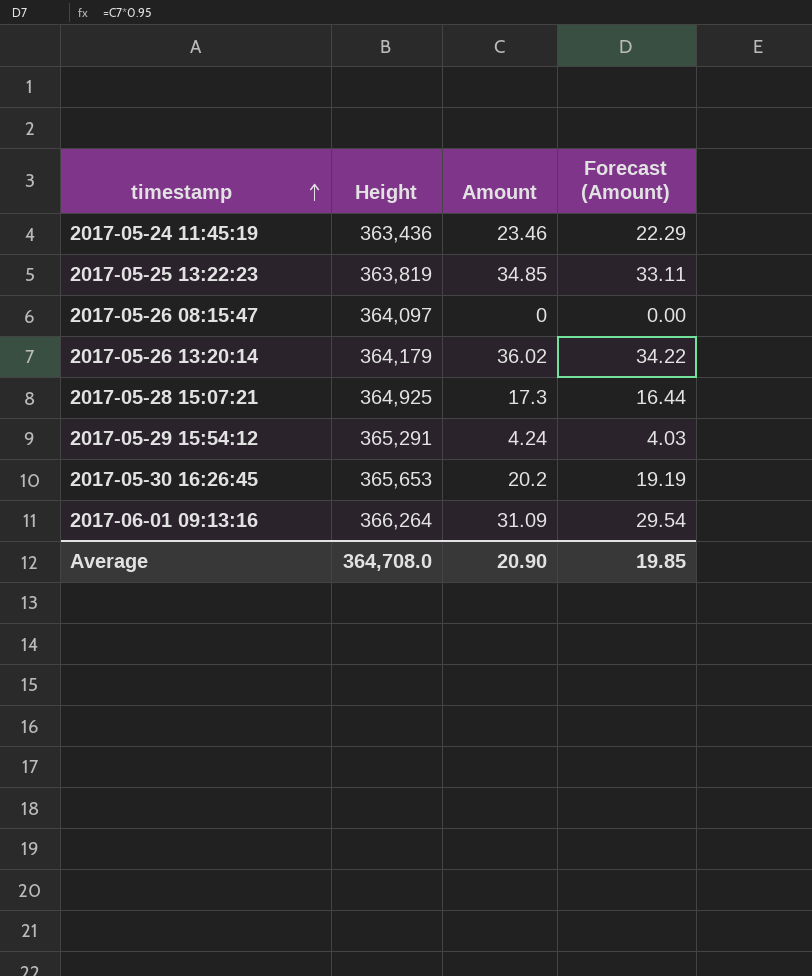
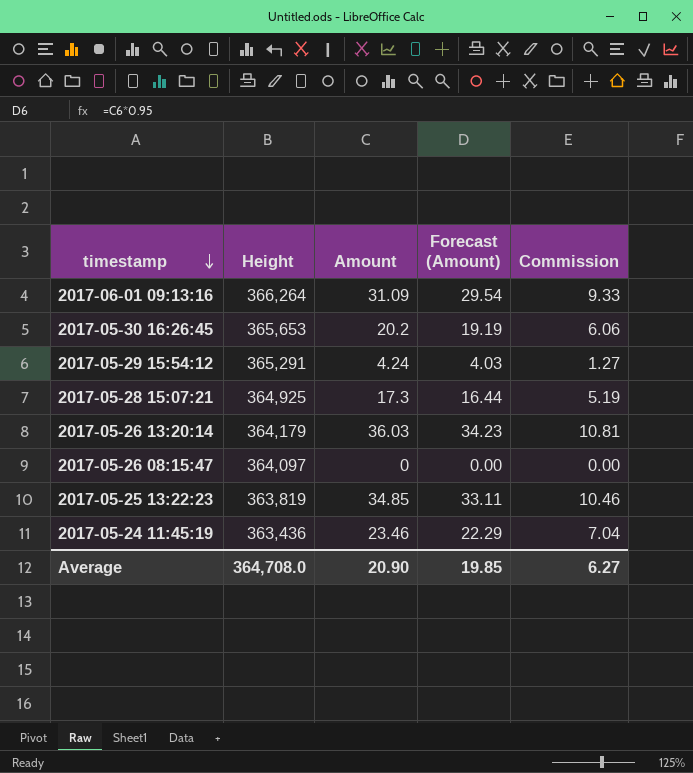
row order: timestamp ascending -> timestamp descending
column Commission | formula: none -> [Amount] * 0.3
2017-05-26 13:20:14 | Amount: 36.02 -> 36.03
2017-05-26 13:20:14 | Forecast (Amount): 34.22 -> 34.23

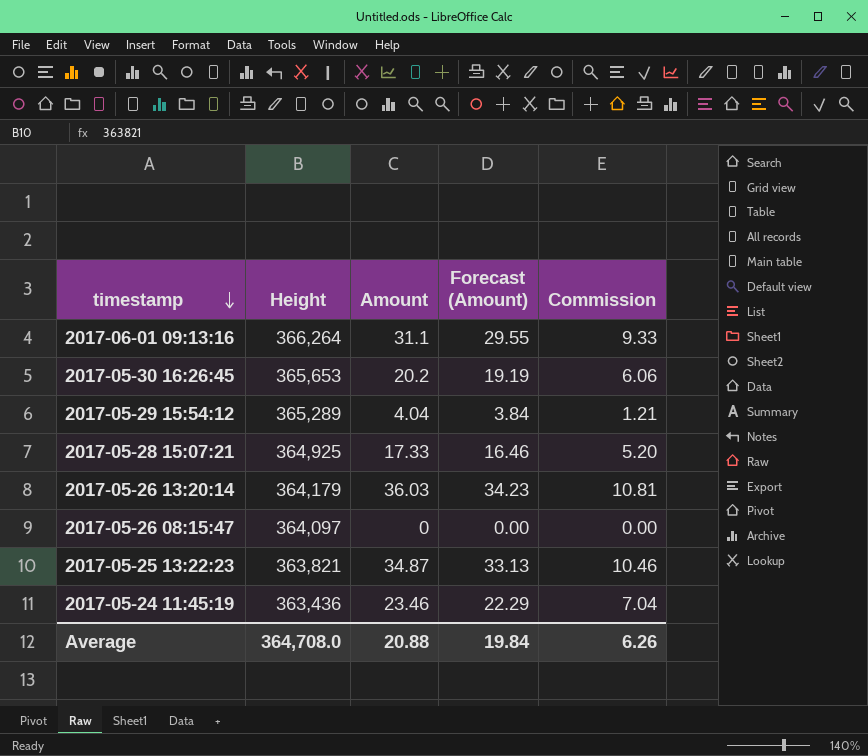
2017-06-01 09:13:16 | Amount: 31.09 -> 31.1
2017-06-01 09:13:16 | Forecast (Amount): 29.54 -> 29.55
2017-05-29 15:54:12 | Height: 365,291 -> 365,289
2017-05-29 15:54:12 | Amount: 4.24 -> 4.04
2017-05-29 15:54:12 | Forecast (Amount): 4.03 -> 3.84
2017-05-29 15:54:12 | Commission: 1.27 -> 1.21
2017-05-28 15:07:21 | Amount: 17.3 -> 17.33
2017-05-28 15:07:21 | Forecast (Amount): 16.44 -> 16.46
2017-05-28 15:07:21 | Commission: 5.19 -> 5.20
2017-05-25 13:22:23 | Height: 363,819 -> 363,821
2017-05-25 13:22:23 | Amount: 34.85 -> 34.87
2017-05-25 13:22:23 | Forecast (Amount): 33.11 -> 33.13
Average | Amount: 20.90 -> 20.88
Average | Forecast (Amount): 19.85 -> 19.84
Average | Commission: 6.27 -> 6.26

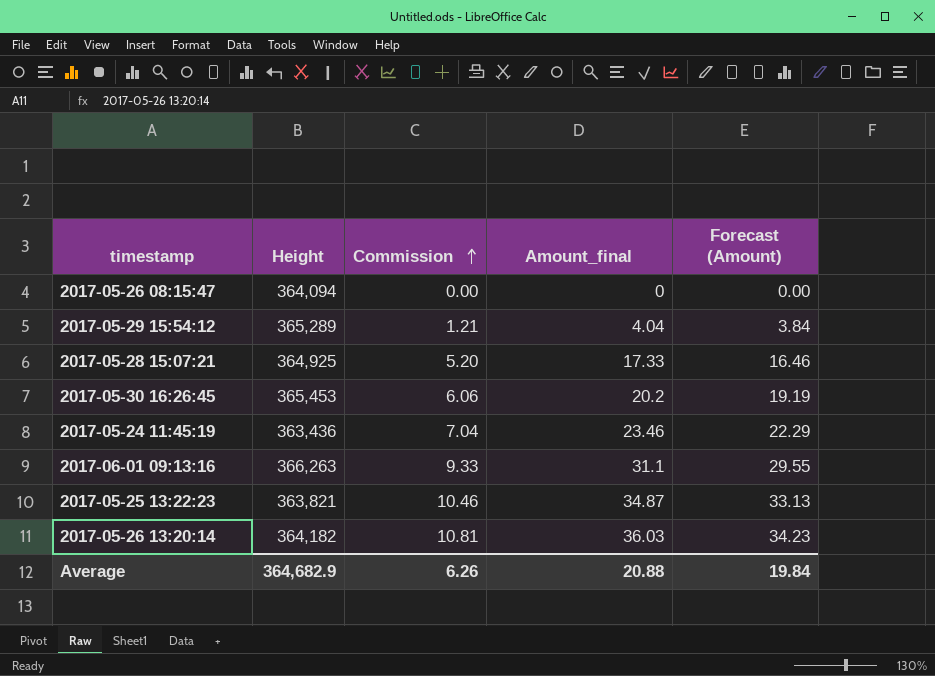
row order: timestamp descending -> Commission ascending
column Commission | position: 5 -> 3
column name: Amount -> Amount_final
2017-05-26 08:15:47 | Height: 364,097 -> 364,094
2017-05-30 16:26:45 | Height: 365,653 -> 365,453
2017-06-01 09:13:16 | Height: 366,264 -> 366,263
2017-05-26 13:20:14 | Height: 364,179 -> 364,182
Average | Height: 364,708.0 -> 364,682.9

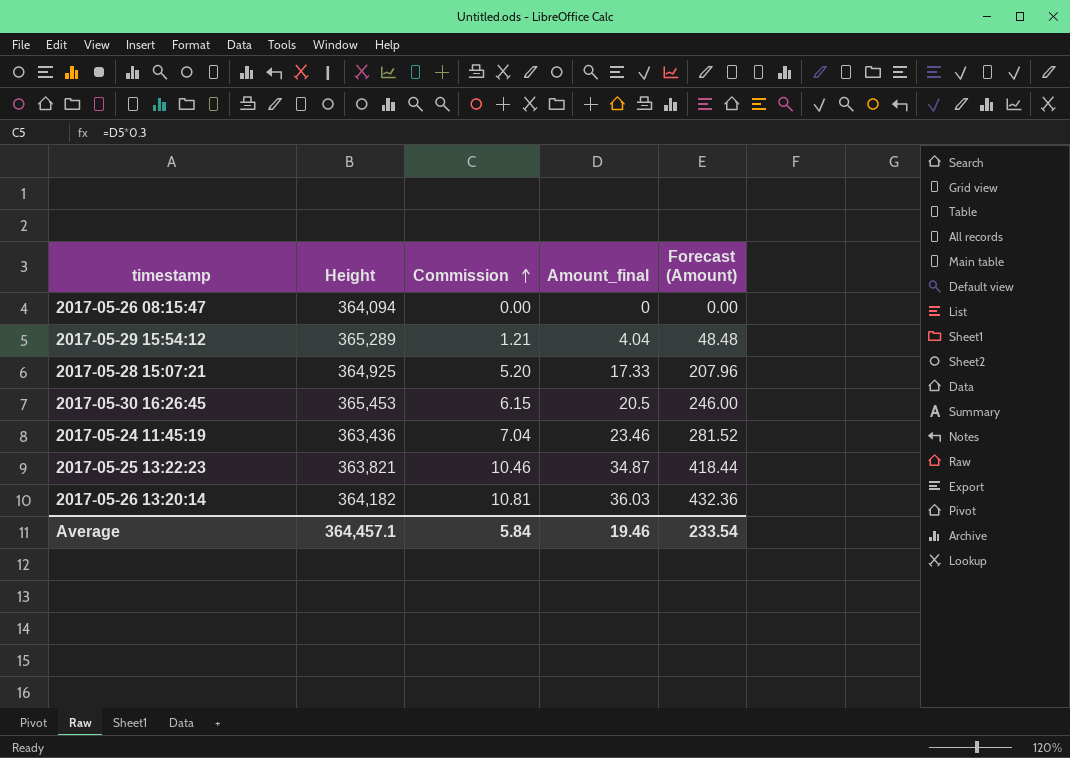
column Forecast (Amount) | formula: [Amount_final] * 0.95 -> [Amount_final] * 12
row 2017-06-01 09:13:16: 366,263 | 9.33 | 31.1 | 29.55 -> none
2017-05-30 16:26:45 | Commission: 6.06 -> 6.15
2017-05-30 16:26:45 | Amount_final: 20.2 -> 20.5
Average | Height: 364,682.9 -> 364,457.1
Average | Commission: 6.26 -> 5.84
Average | Amount_final: 20.88 -> 19.46
Average | Forecast (Amount): 19.84 -> 233.54

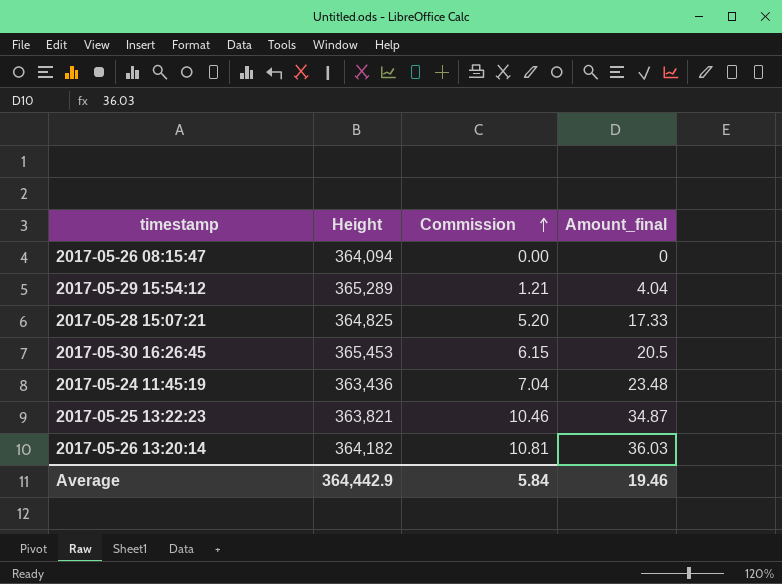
column Forecast (Amount) | formula: [Amount_final] * 12 -> none
2017-05-28 15:07:21 | Height: 364,925 -> 364,825
2017-05-24 11:45:19 | Amount_final: 23.46 -> 23.48
Average | Height: 364,457.1 -> 364,442.9

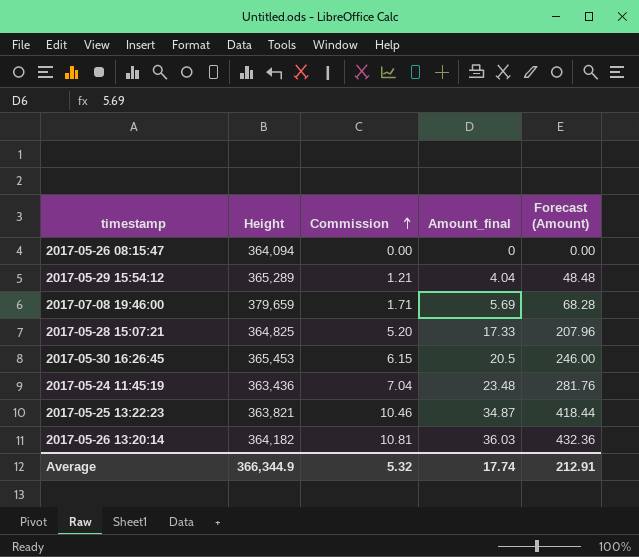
column Forecast (Amount) | formula: none -> [Amount_final] * 12
row 2017-07-08 19:46:00: none -> 379,659 | 1.71 | 5.69 | 68.28
Average | Height: 364,442.9 -> 366,344.9
Average | Commission: 5.84 -> 5.32
Average | Amount_final: 19.46 -> 17.74

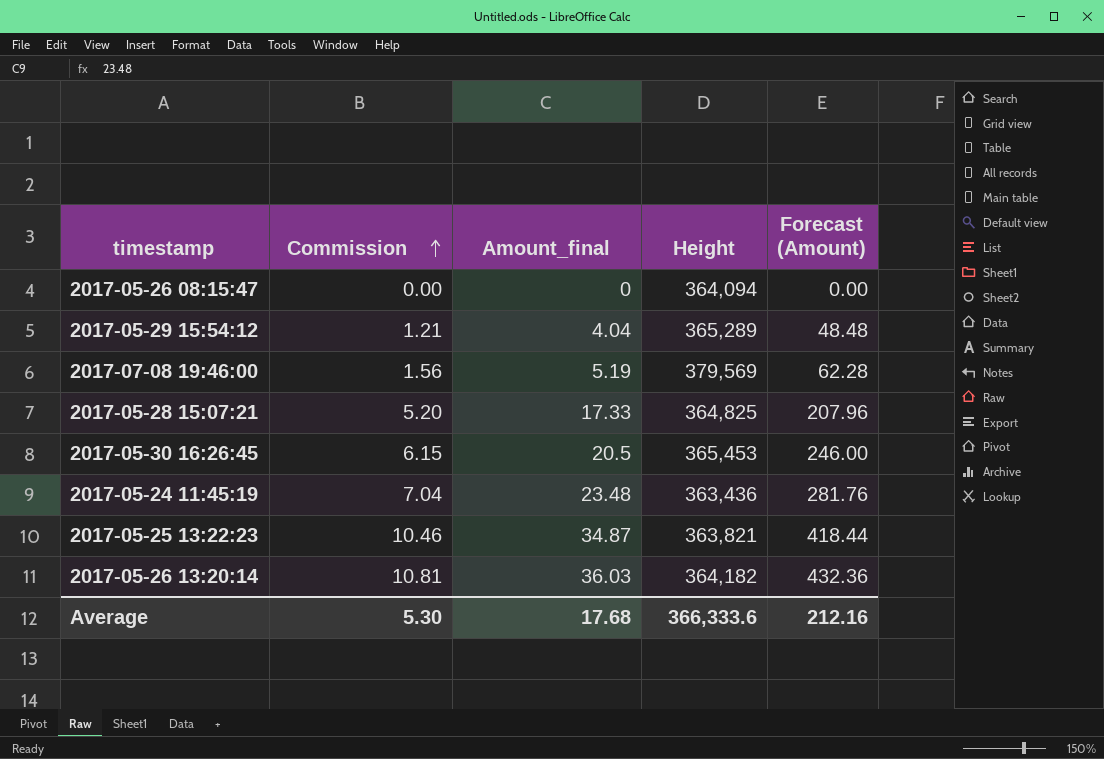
column Height | position: 2 -> 4
2017-07-08 19:46:00 | Commission: 1.71 -> 1.56
2017-07-08 19:46:00 | Amount_final: 5.69 -> 5.19
2017-07-08 19:46:00 | Height: 379,659 -> 379,569
2017-07-08 19:46:00 | Forecast (Amount): 68.28 -> 62.28
Average | Commission: 5.32 -> 5.30
Average | Amount_final: 17.74 -> 17.68
Average | Height: 366,344.9 -> 366,333.6
Average | Forecast (Amount): 212.91 -> 212.16

